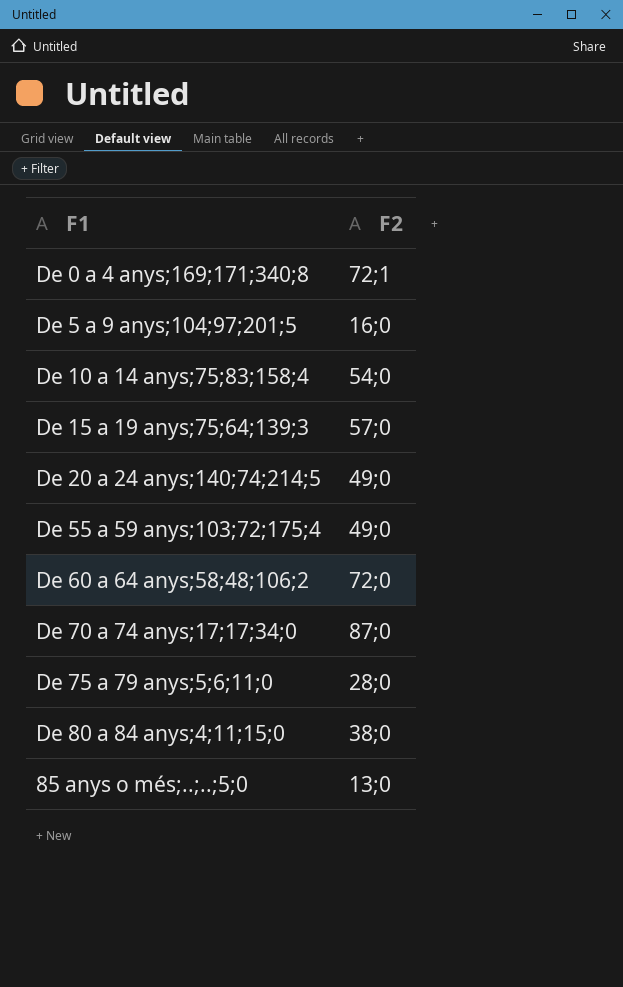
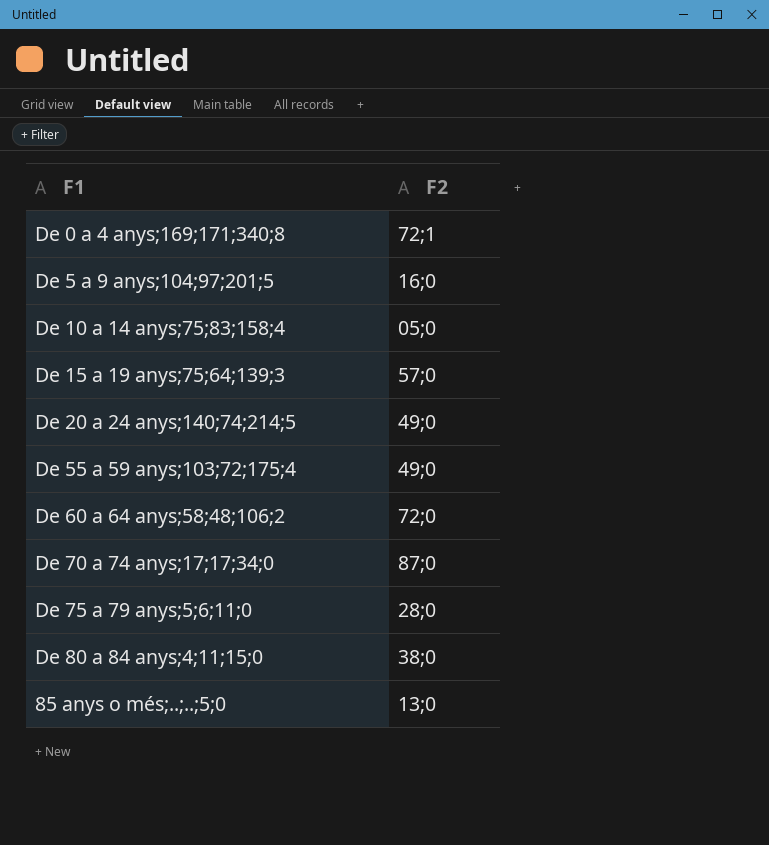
De 10 a 14 anys;75;83;158;4 | F2: 54;0 -> 05;0

